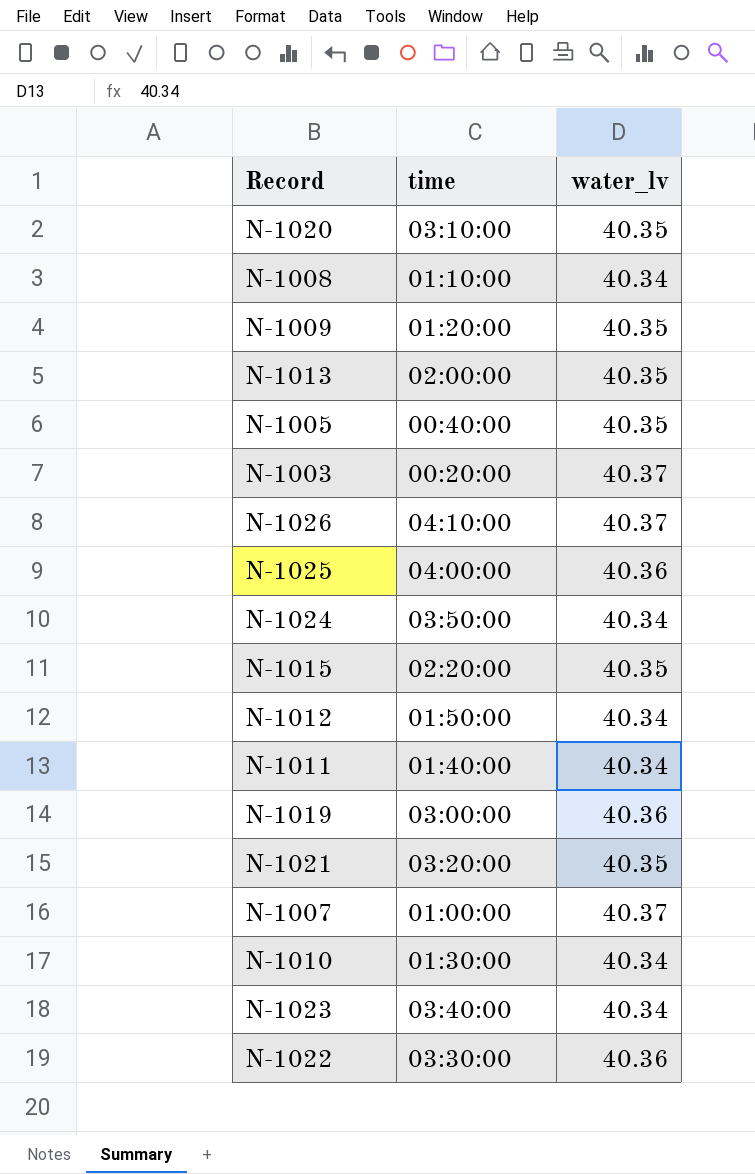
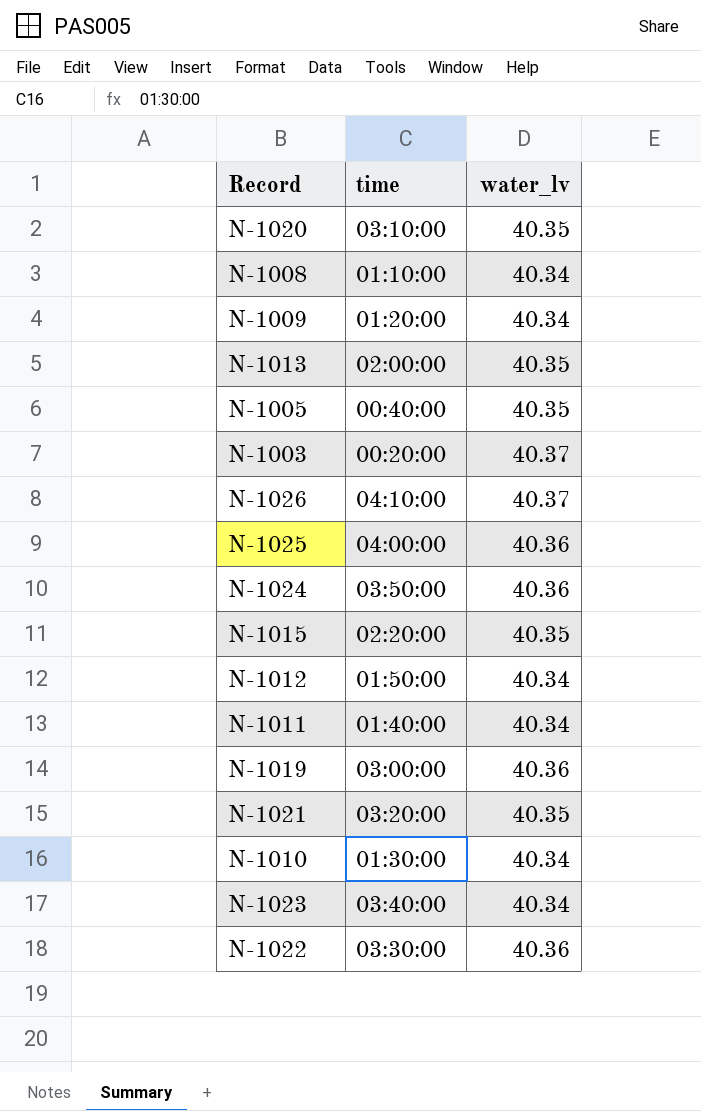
row N-1007: 01:00:00 | 40.37 -> none
N-1009 | water_lv: 40.35 -> 40.34
N-1024 | water_lv: 40.34 -> 40.36

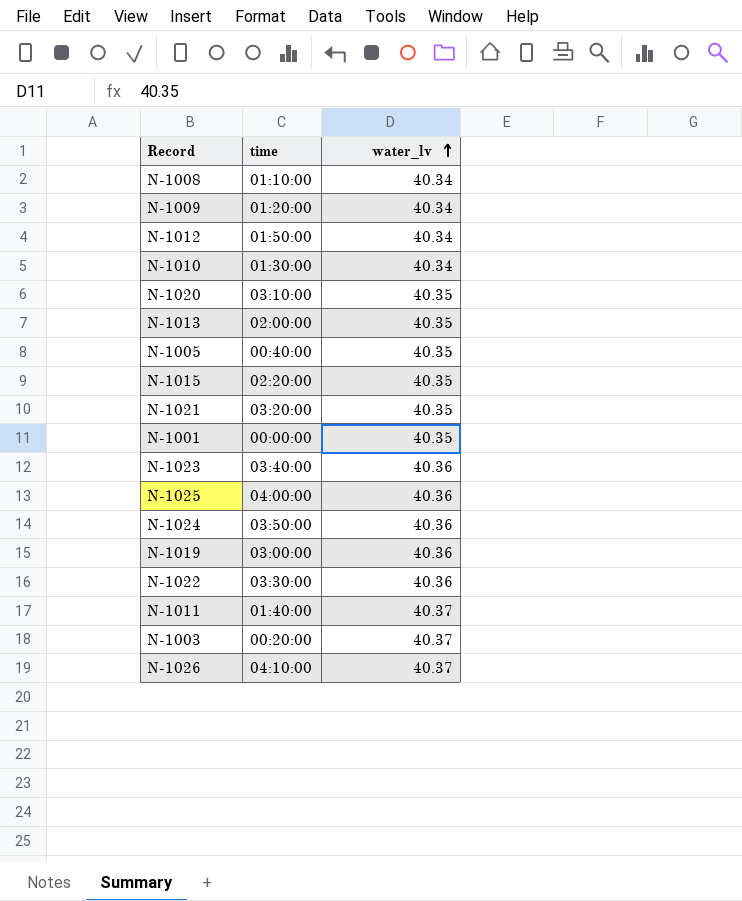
row order: none -> water_lv ascending
row N-1001: none -> 00:00:00 | 40.35
N-1023 | water_lv: 40.34 -> 40.36
N-1011 | water_lv: 40.34 -> 40.37

